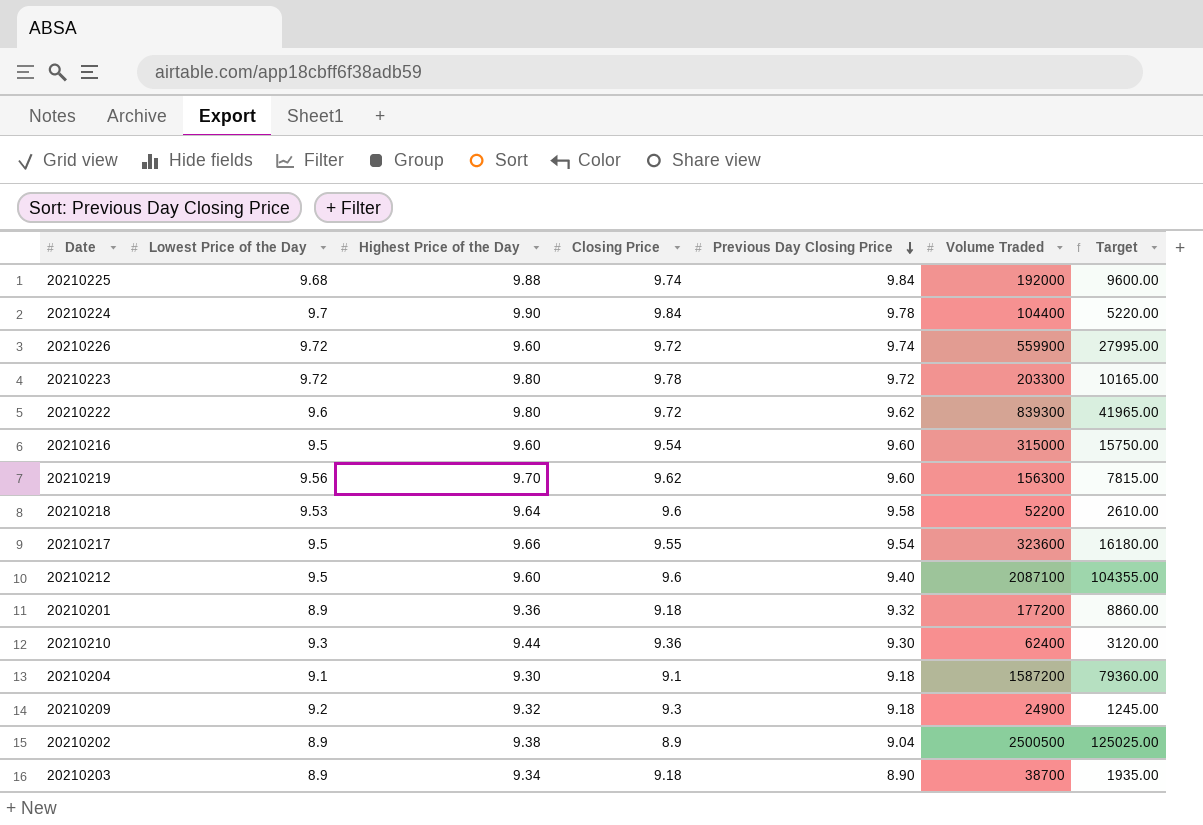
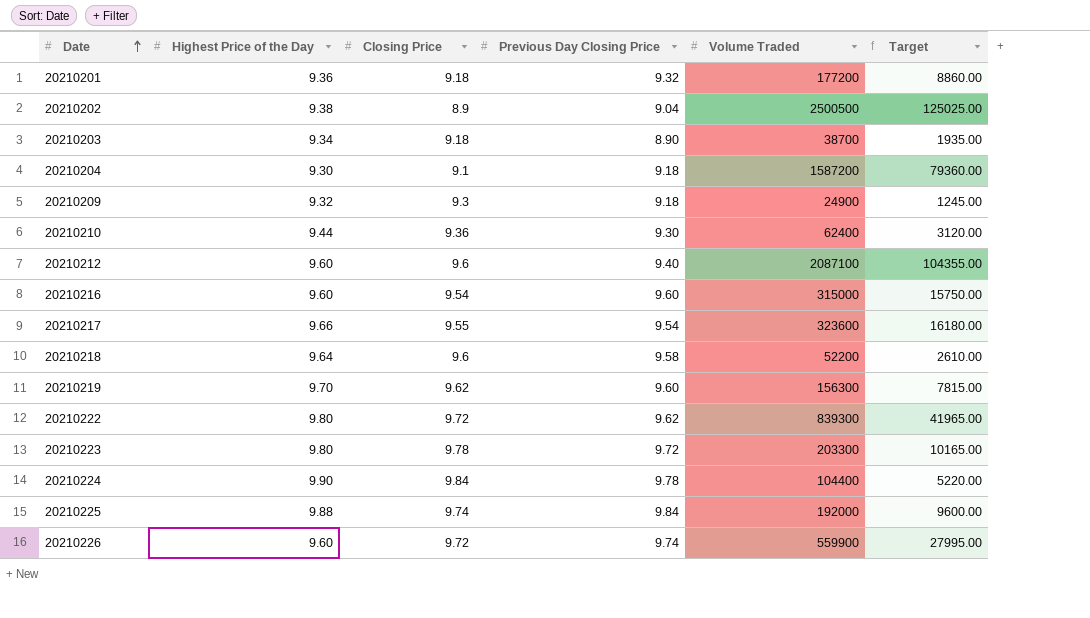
row order: Previous Day Closing Price descending -> Date ascending
column Lowest Price of the Day | position: 2 -> none

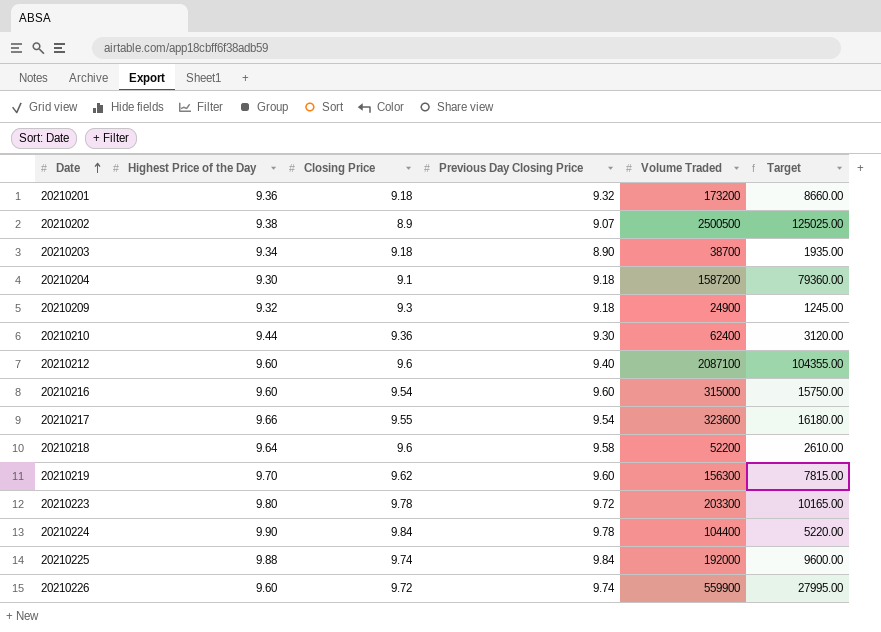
row 20210222: 9.80 | 9.72 | 9.62 | 839300 | 41965.00 -> none
20210201 | Volume Traded: 177200 -> 173200
20210201 | Target: 8860.00 -> 8660.00
20210202 | Previous Day Closing Price: 9.04 -> 9.07

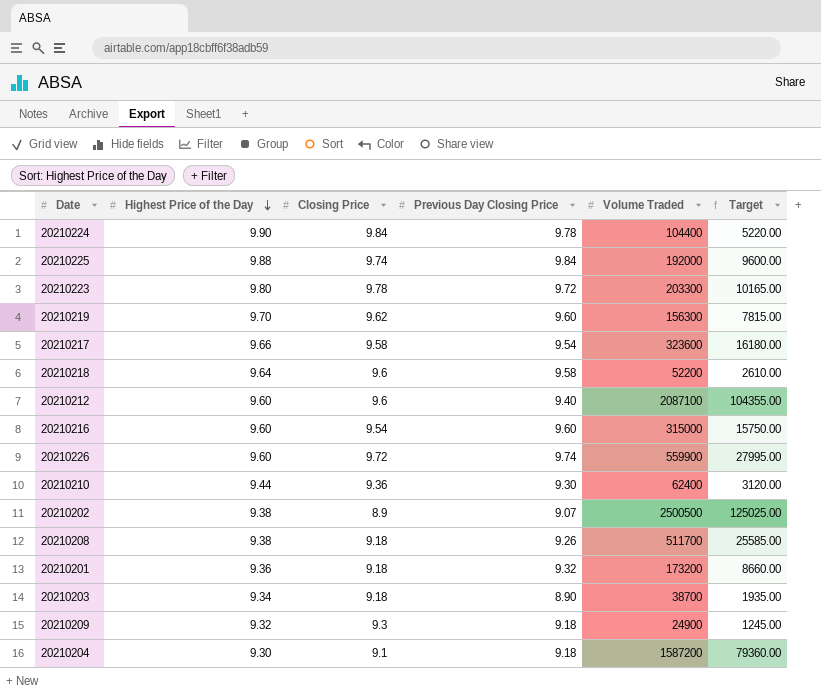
row order: Date ascending -> Highest Price of the Day descending
20210217 | Closing Price: 9.55 -> 9.58
row 20210208: none -> 9.38 | 9.18 | 9.26 | 511700 | 25585.00

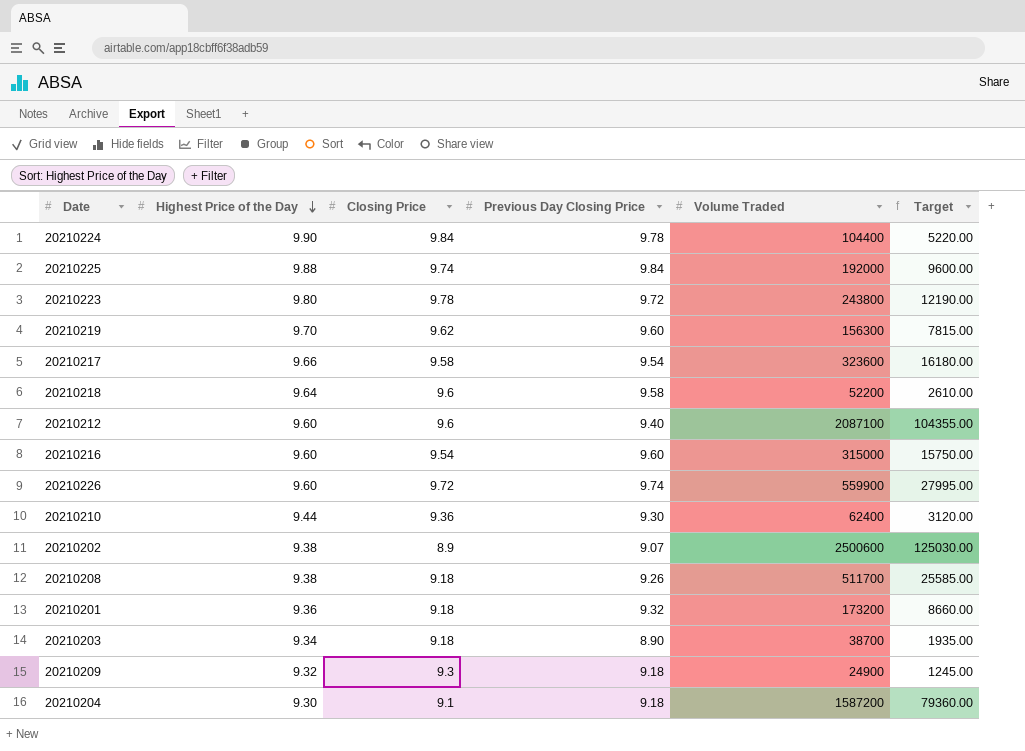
20210223 | Volume Traded: 203300 -> 243800
20210223 | Target: 10165.00 -> 12190.00
20210202 | Volume Traded: 2500500 -> 2500600
20210202 | Target: 125025.00 -> 125030.00

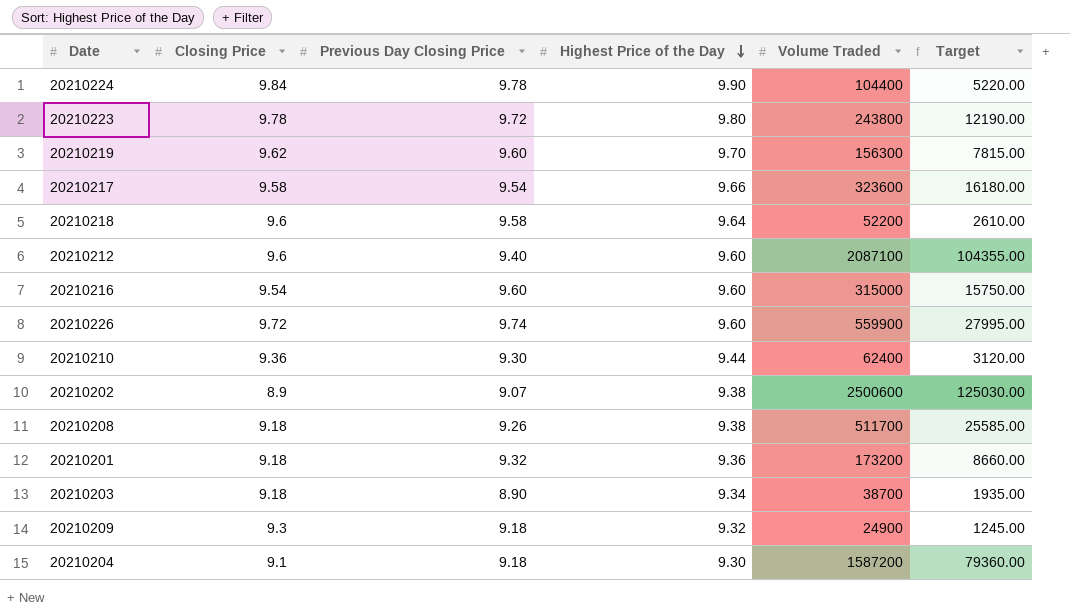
column Highest Price of the Day | position: 2 -> 4
row 20210225: 9.88 | 9.74 | 9.84 | 192000 | 9600.00 -> none

